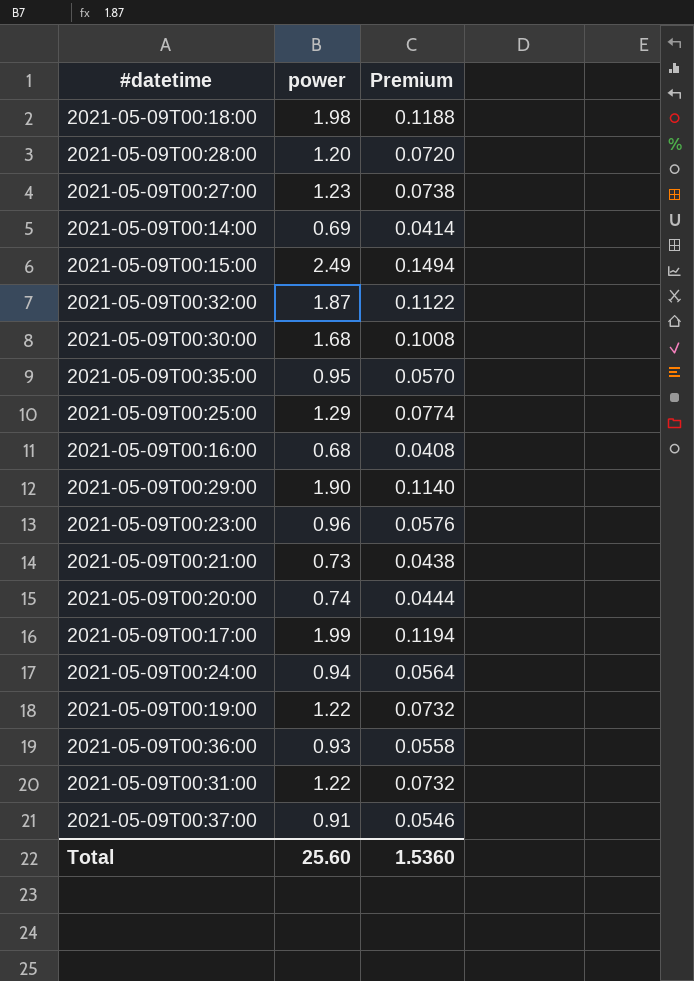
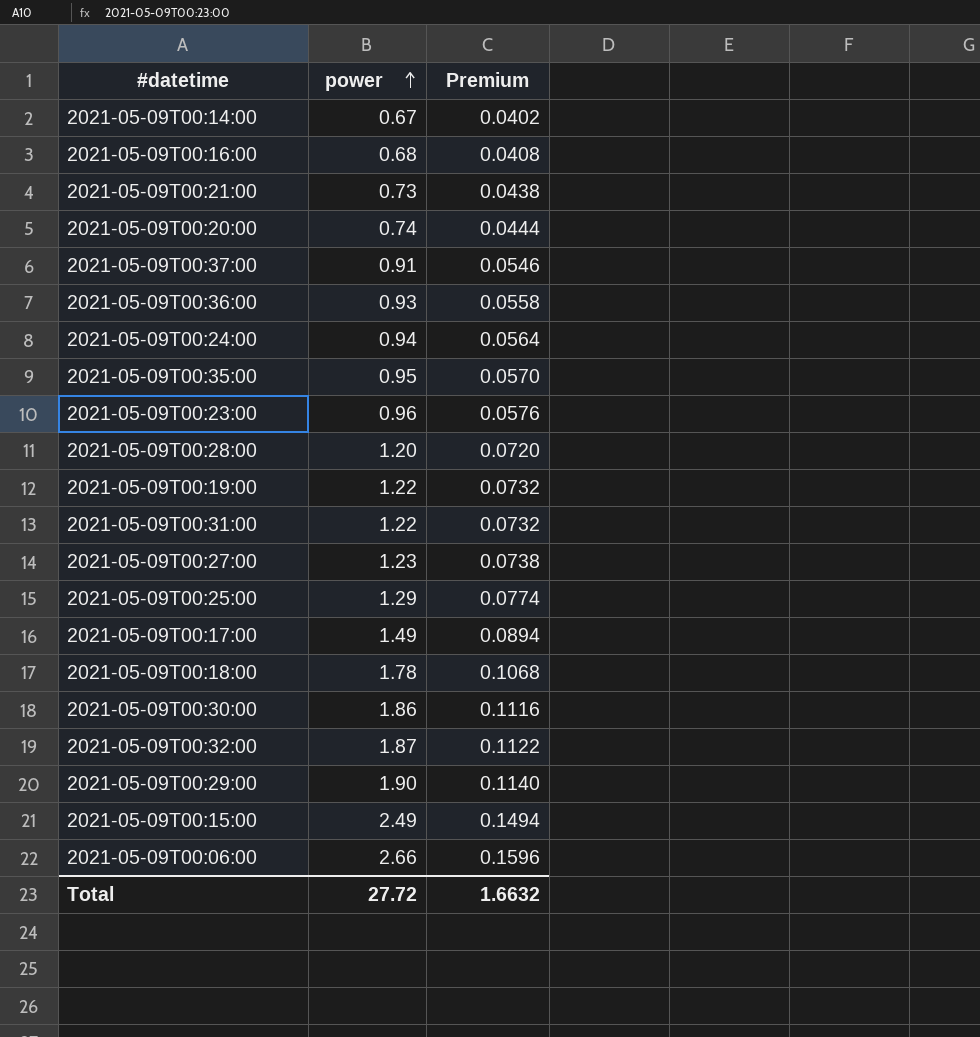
row order: none -> power ascending
2021-05-09T00:14:00 | power: 0.69 -> 0.67
2021-05-09T00:14:00 | Premium: 0.0414 -> 0.0402
2021-05-09T00:17:00 | power: 1.99 -> 1.49
2021-05-09T00:17:00 | Premium: 0.1194 -> 0.0894
2021-05-09T00:18:00 | power: 1.98 -> 1.78
2021-05-09T00:18:00 | Premium: 0.1188 -> 0.1068
2021-05-09T00:30:00 | power: 1.68 -> 1.86
2021-05-09T00:30:00 | Premium: 0.1008 -> 0.1116
row 2021-05-09T00:06:00: none -> 2.66 | 0.1596
Total | power: 25.60 -> 27.72
Total | Premium: 1.5360 -> 1.6632

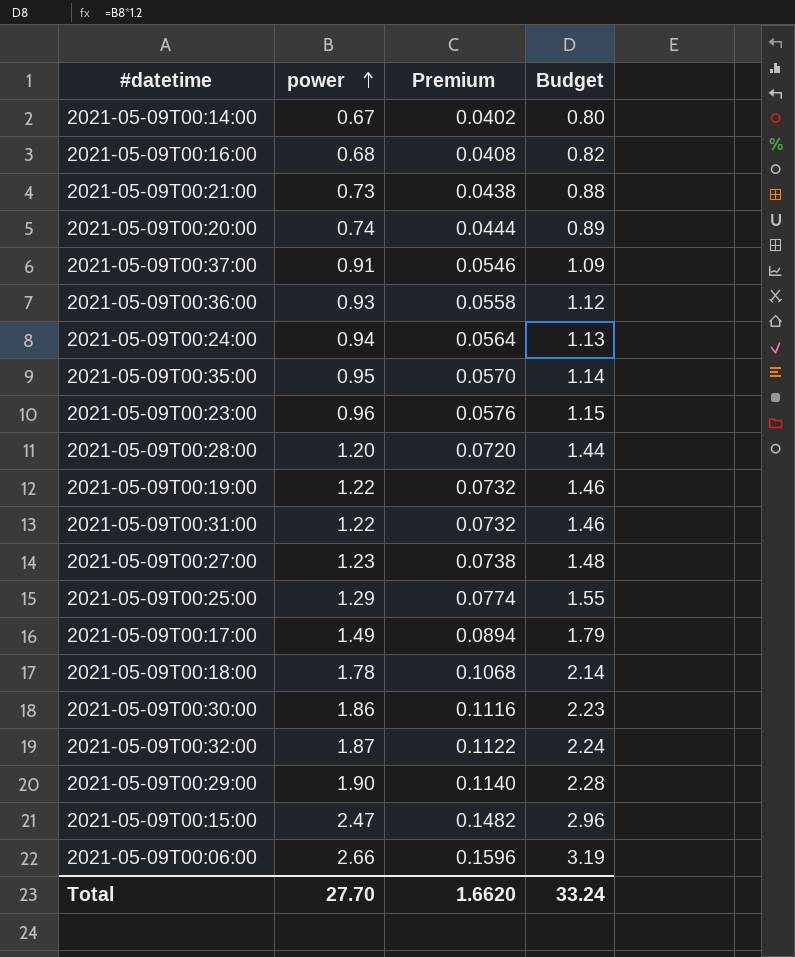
column Budget | formula: none -> [power] * 1.2
2021-05-09T00:15:00 | power: 2.49 -> 2.47
2021-05-09T00:15:00 | Premium: 0.1494 -> 0.1482
Total | power: 27.72 -> 27.70
Total | Premium: 1.6632 -> 1.6620

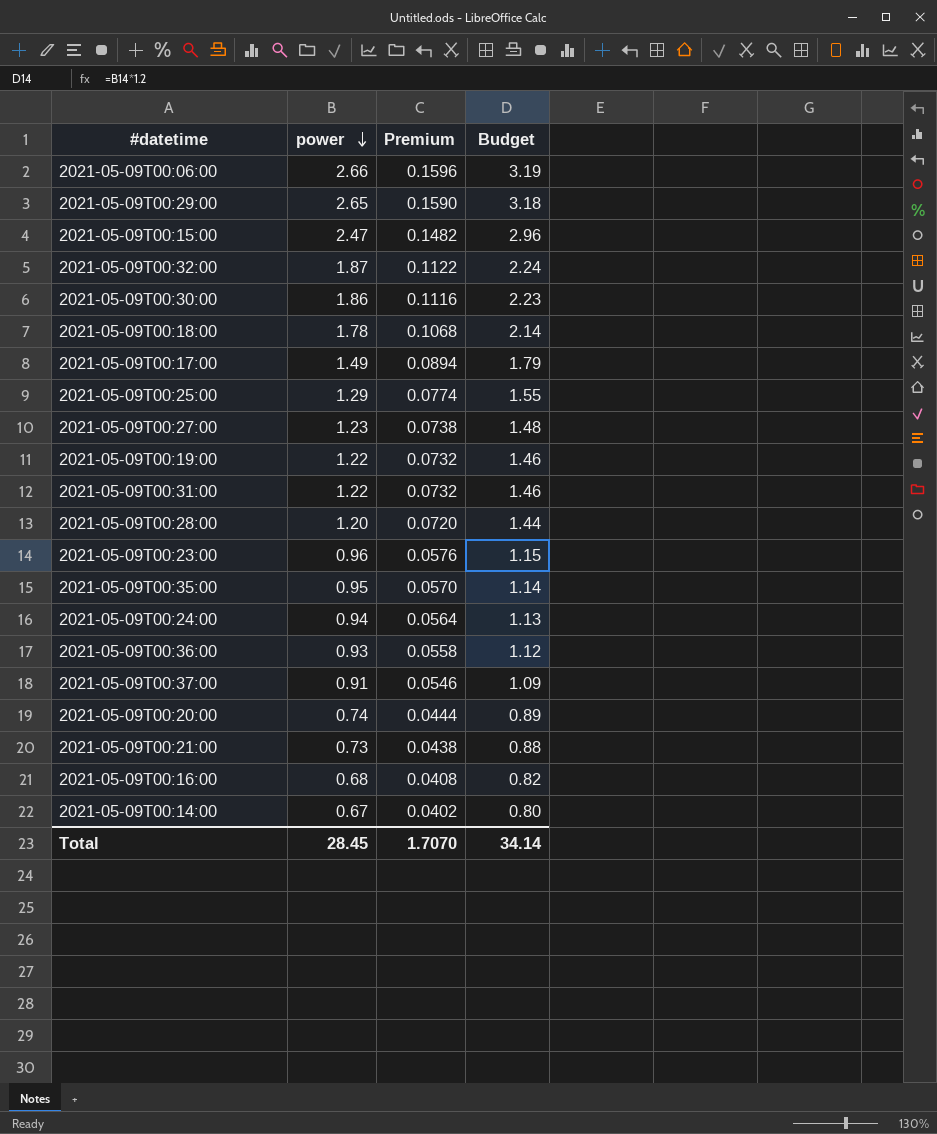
row order: power ascending -> power descending
2021-05-09T00:29:00 | power: 1.90 -> 2.65
2021-05-09T00:29:00 | Premium: 0.1140 -> 0.1590
2021-05-09T00:29:00 | Budget: 2.28 -> 3.18
Total | power: 27.70 -> 28.45
Total | Premium: 1.6620 -> 1.7070
Total | Budget: 33.24 -> 34.14

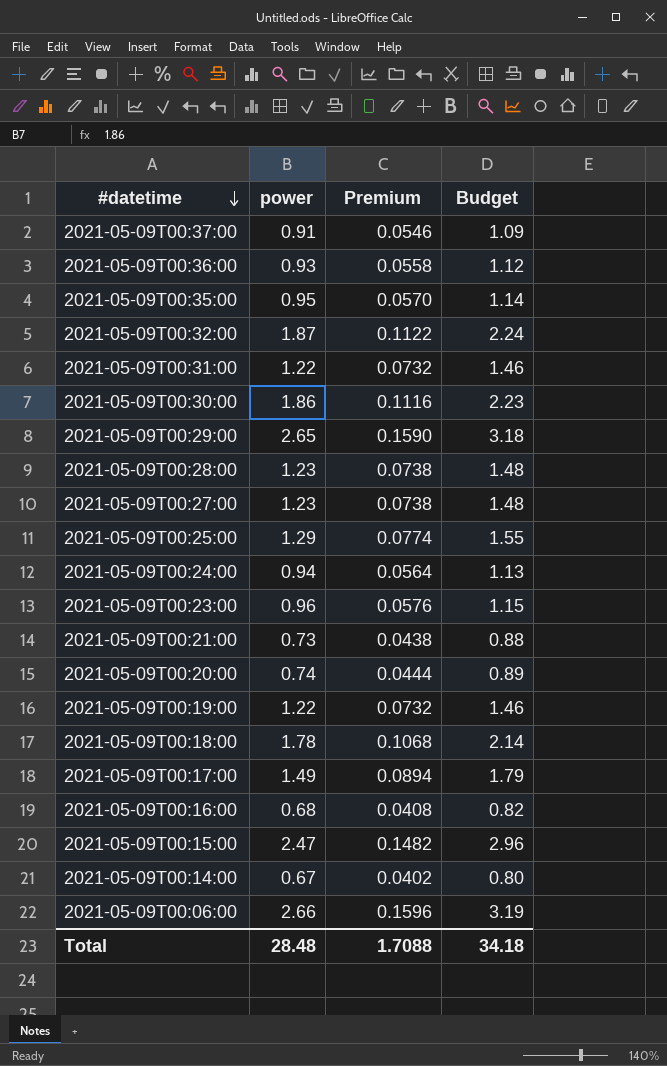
row order: power descending -> #datetime descending
2021-05-09T00:28:00 | power: 1.20 -> 1.23
2021-05-09T00:28:00 | Premium: 0.0720 -> 0.0738
2021-05-09T00:28:00 | Budget: 1.44 -> 1.48
Total | power: 28.45 -> 28.48
Total | Premium: 1.7070 -> 1.7088
Total | Budget: 34.14 -> 34.18

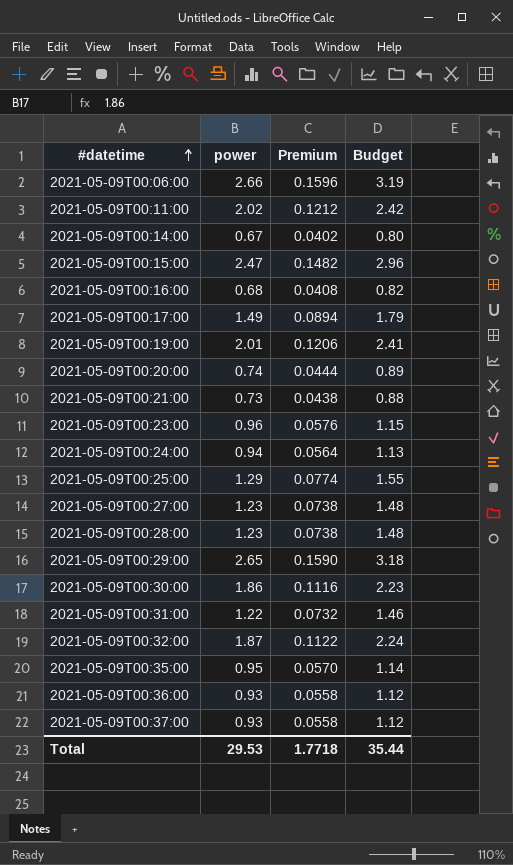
row order: #datetime descending -> #datetime ascending
row 2021-05-09T00:18:00: 1.78 | 0.1068 | 2.14 -> none
row 2021-05-09T00:11:00: none -> 2.02 | 0.1212 | 2.42
2021-05-09T00:19:00 | power: 1.22 -> 2.01
2021-05-09T00:19:00 | Premium: 0.0732 -> 0.1206
2021-05-09T00:19:00 | Budget: 1.46 -> 2.41
2021-05-09T00:37:00 | power: 0.91 -> 0.93
2021-05-09T00:37:00 | Premium: 0.0546 -> 0.0558
2021-05-09T00:37:00 | Budget: 1.09 -> 1.12
Total | power: 28.48 -> 29.53
Total | Premium: 1.7088 -> 1.7718
Total | Budget: 34.18 -> 35.44

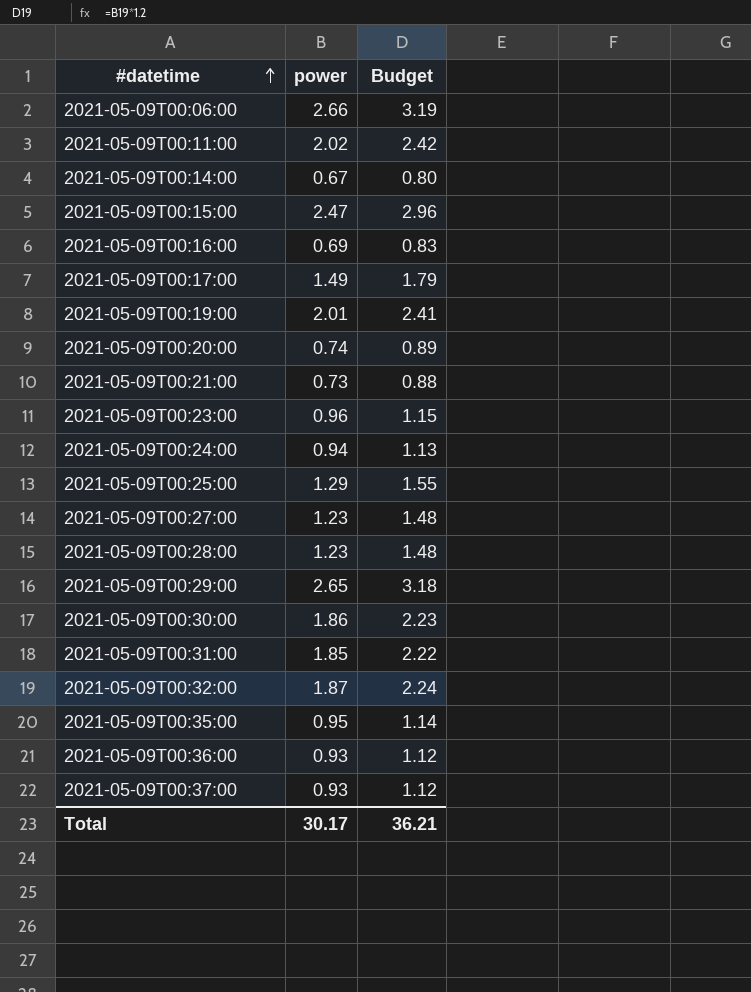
column Premium | formula: [power] * 0.06 -> none
2021-05-09T00:16:00 | power: 0.68 -> 0.69
2021-05-09T00:16:00 | Budget: 0.82 -> 0.83
2021-05-09T00:31:00 | power: 1.22 -> 1.85
2021-05-09T00:31:00 | Budget: 1.46 -> 2.22
Total | power: 29.53 -> 30.17
Total | Budget: 35.44 -> 36.21

